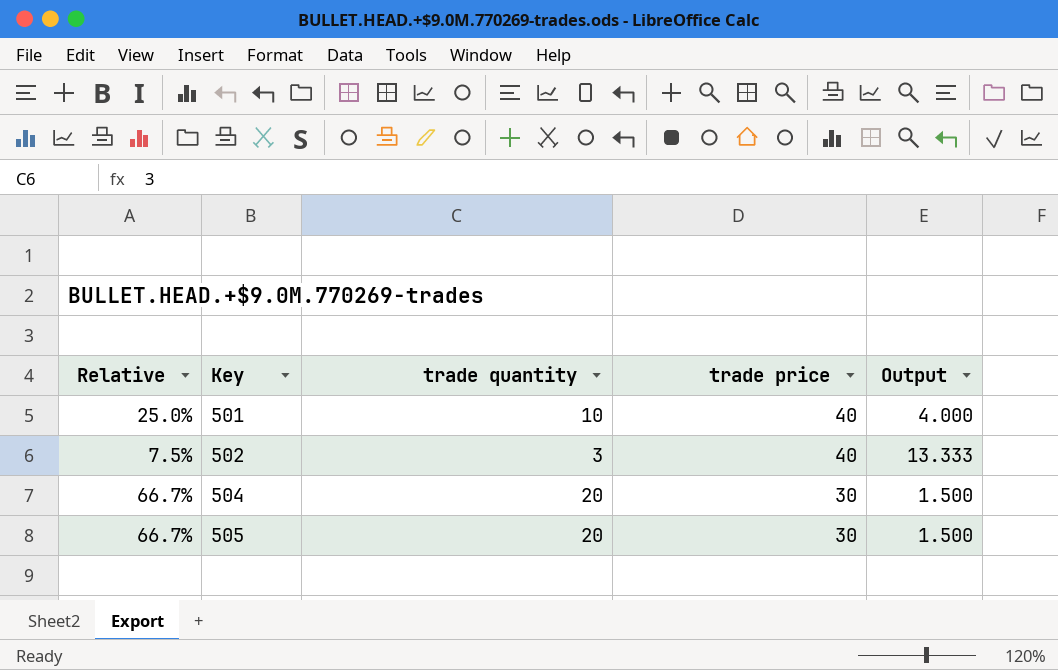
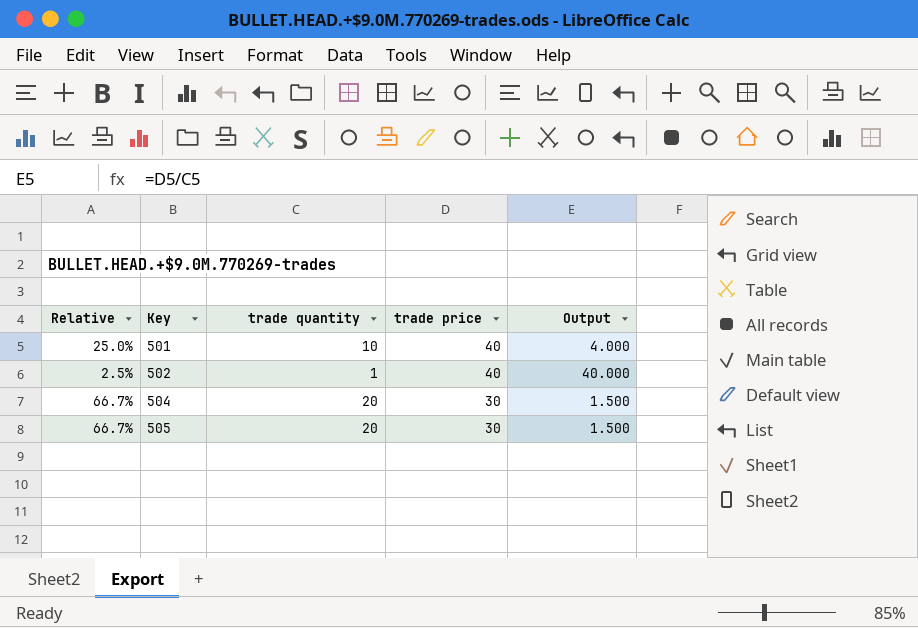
502 | Relative: 7.5% -> 2.5%
502 | trade quantity: 3 -> 1
502 | Output: 13.333 -> 40.000

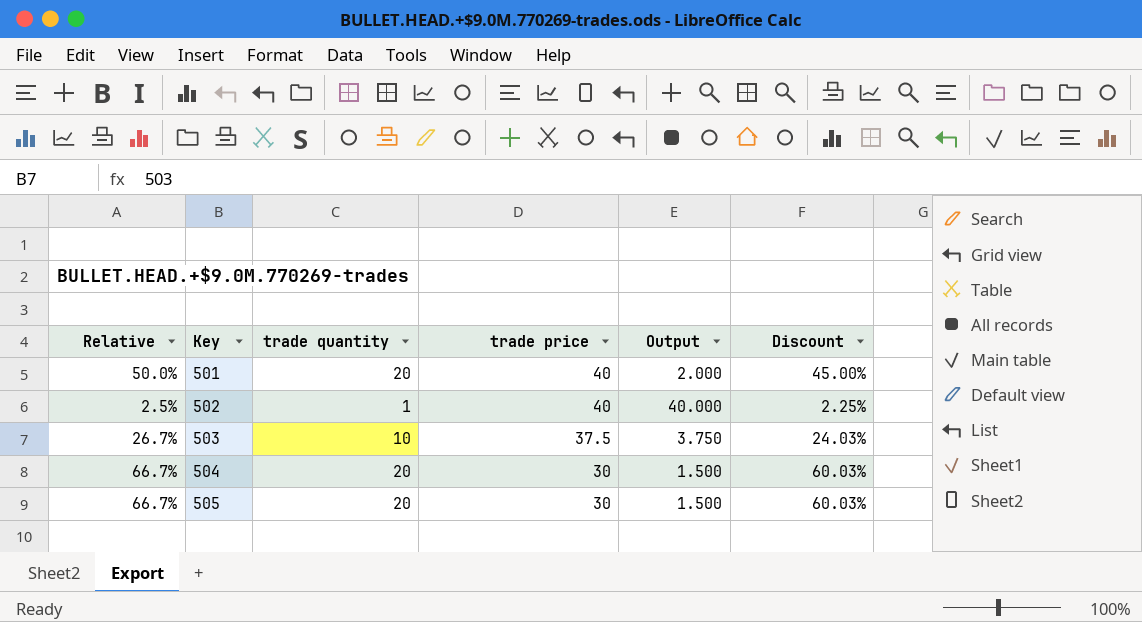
column Discount | formula: none -> [Relative] * 0.9
501 | Relative: 25.0% -> 50.0%
501 | trade quantity: 10 -> 20
501 | Output: 4.000 -> 2.000
row 503: none -> 26.7% | 10 | 37.5 | 3.750 | 24.03%

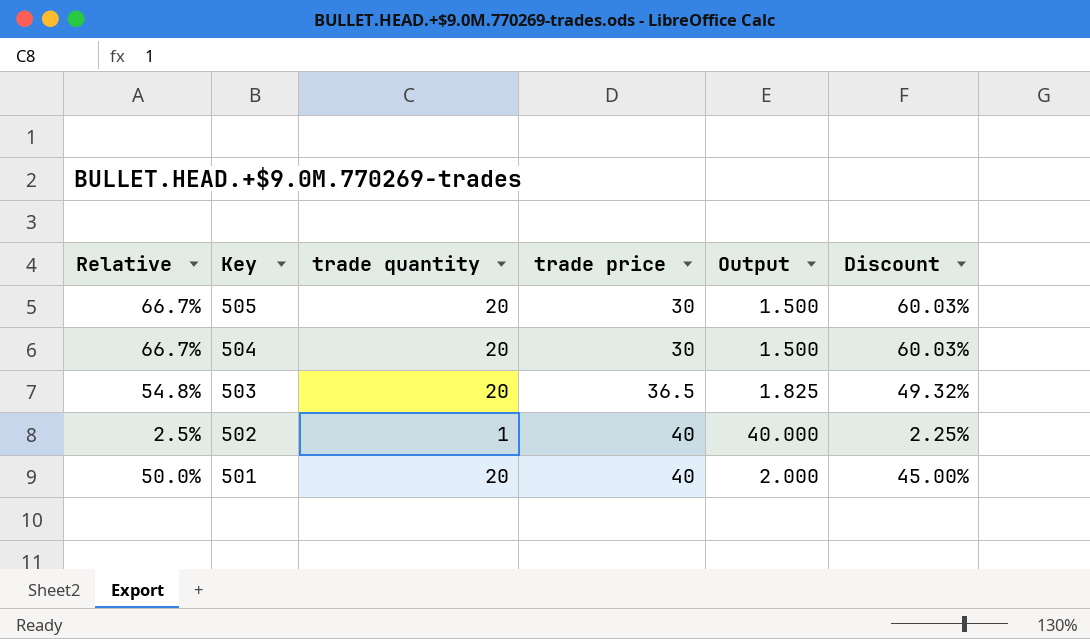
row order: Key ascending -> Key descending
503 | Relative: 26.7% -> 54.8%
503 | trade quantity: 10 -> 20
503 | trade price: 37.5 -> 36.5
503 | Output: 3.750 -> 1.825
503 | Discount: 24.03% -> 49.32%

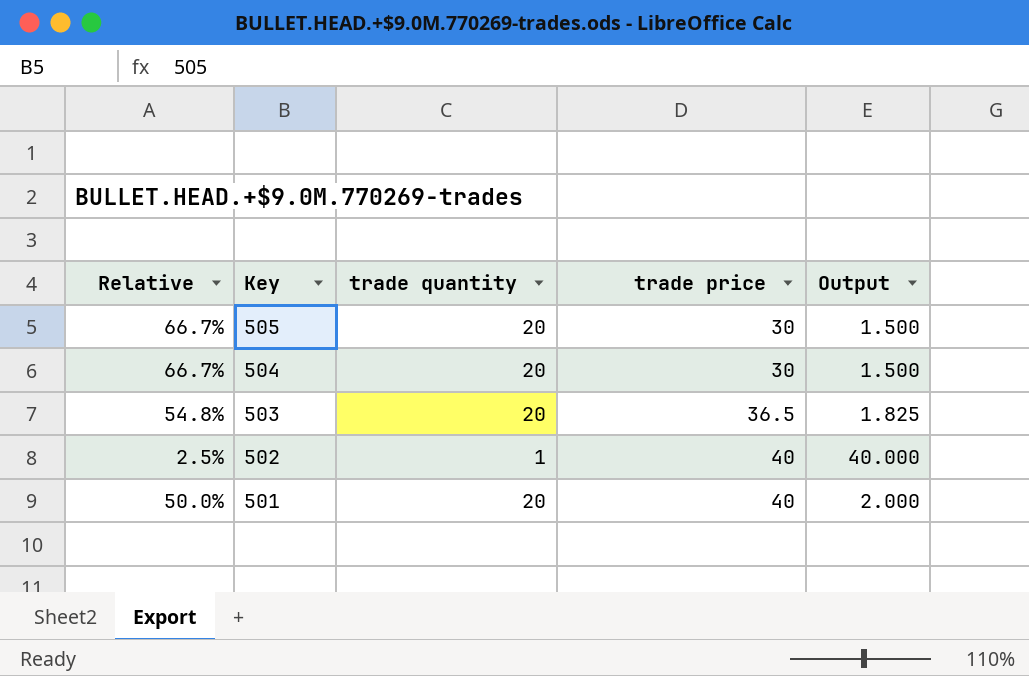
column Discount | formula: [Relative] * 0.9 -> none

